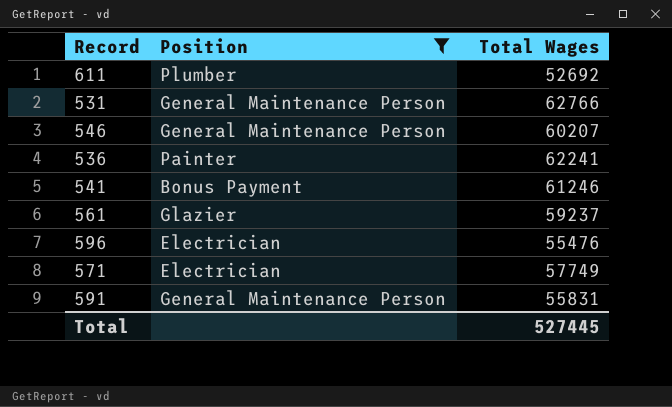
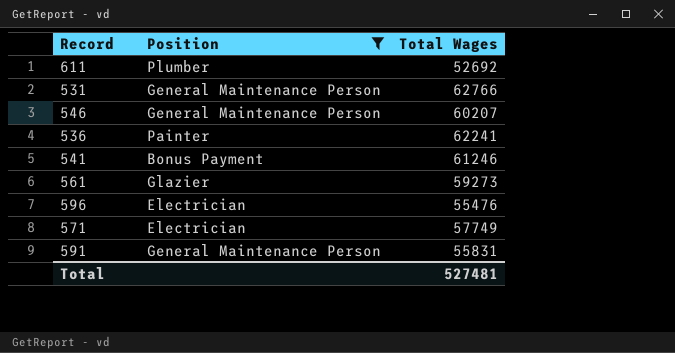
561 | Total Wages: 59237 -> 59273
Total | Total Wages: 527445 -> 527481

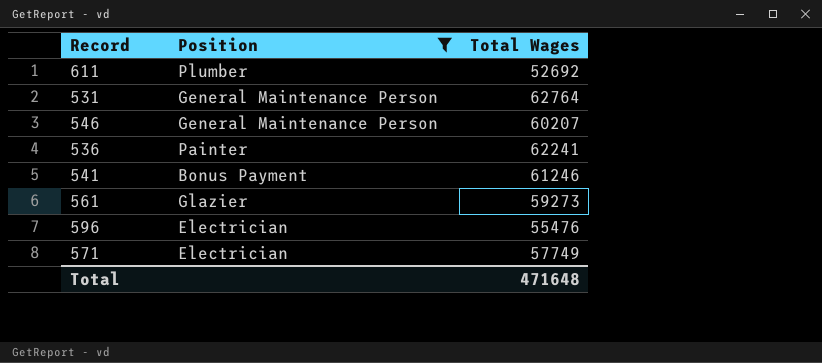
row 591: General Maintenance Person | 55831 -> none
531 | Total Wages: 62766 -> 62764
Total | Total Wages: 527481 -> 471648

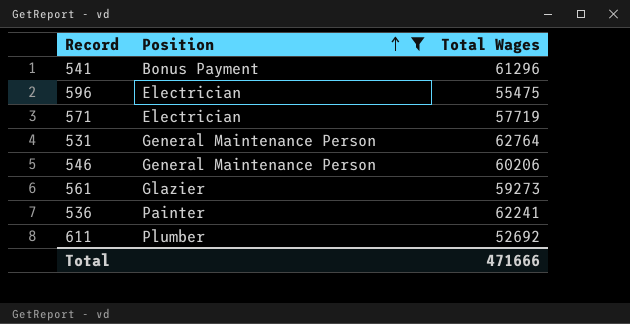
row order: none -> Position ascending
541 | Total Wages: 61246 -> 61296
596 | Total Wages: 55476 -> 55475
571 | Total Wages: 57749 -> 57719
546 | Total Wages: 60207 -> 60206
Total | Total Wages: 471648 -> 471666

